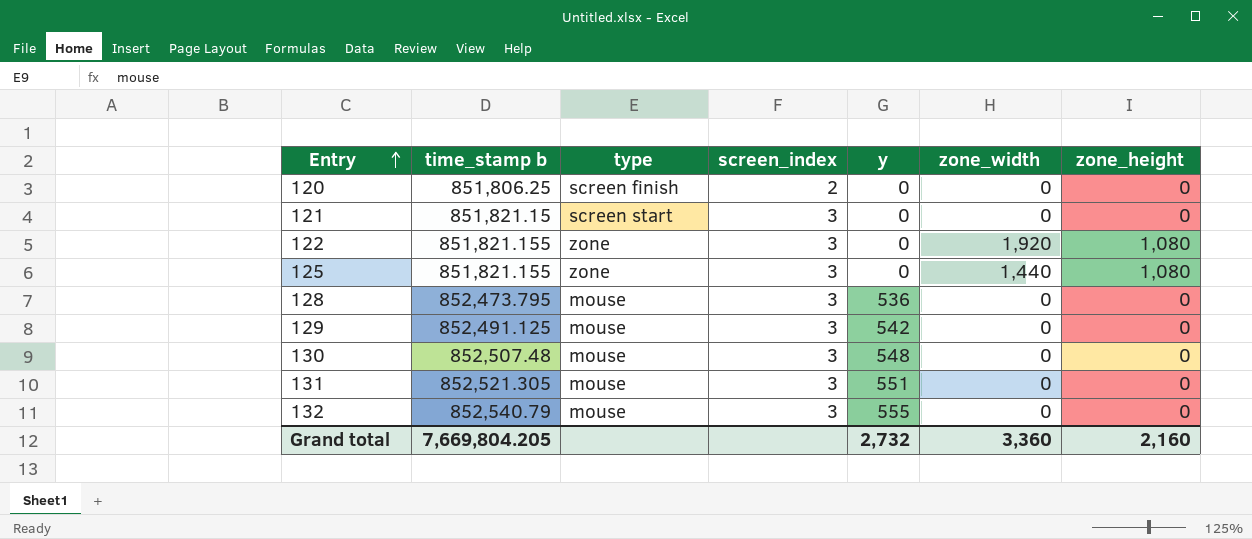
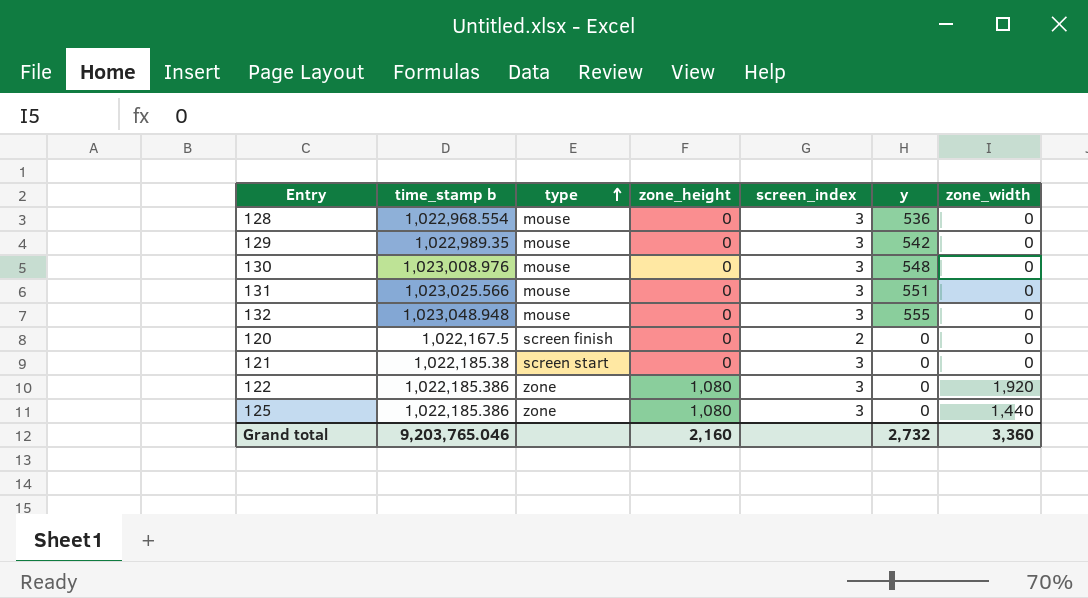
row order: Entry ascending -> type ascending
column zone_height | position: 7 -> 4
128 | time_stamp b: 852,473.795 -> 1,022,968.554
129 | time_stamp b: 852,491.125 -> 1,022,989.35
130 | time_stamp b: 852,507.48 -> 1,023,008.976
131 | time_stamp b: 852,521.305 -> 1,023,025.566
132 | time_stamp b: 852,540.79 -> 1,023,048.948
120 | time_stamp b: 851,806.25 -> 1,022,167.5
121 | time_stamp b: 851,821.15 -> 1,022,185.38
122 | time_stamp b: 851,821.155 -> 1,022,185.386
125 | time_stamp b: 851,821.155 -> 1,022,185.386
Grand total | time_stamp b: 7,669,804.205 -> 9,203,765.046

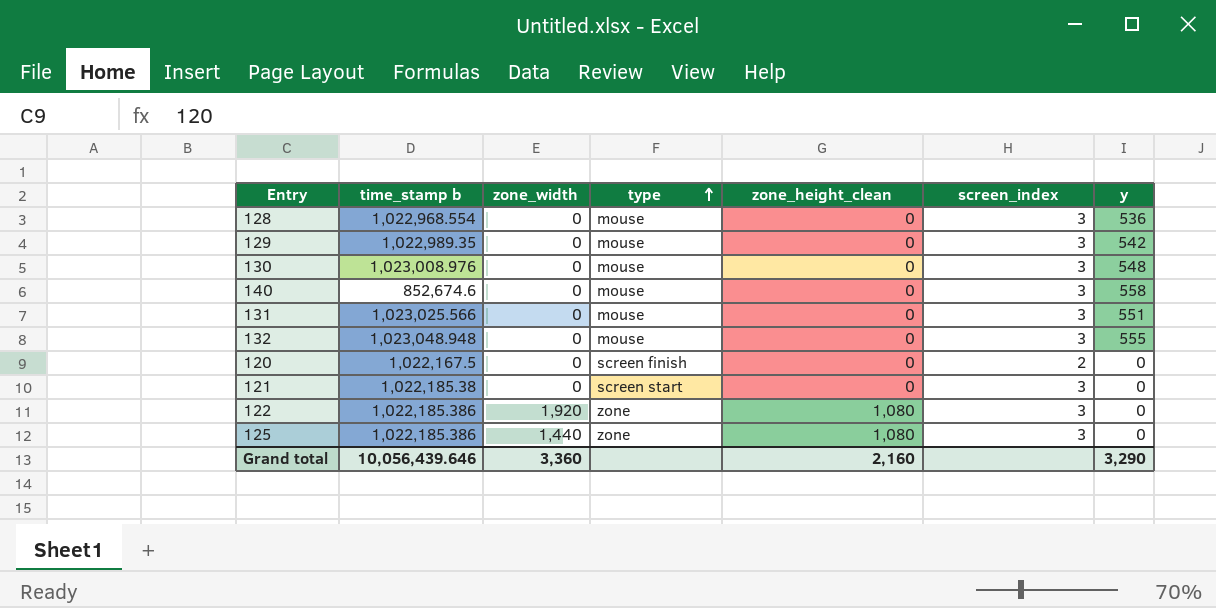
column zone_width | position: 7 -> 3
column name: zone_height -> zone_height_clean
row 140: none -> 852,674.6 | 0 | mouse | 0 | 3 | 558
Grand total | time_stamp b: 9,203,765.046 -> 10,056,439.646
Grand total | y: 2,732 -> 3,290

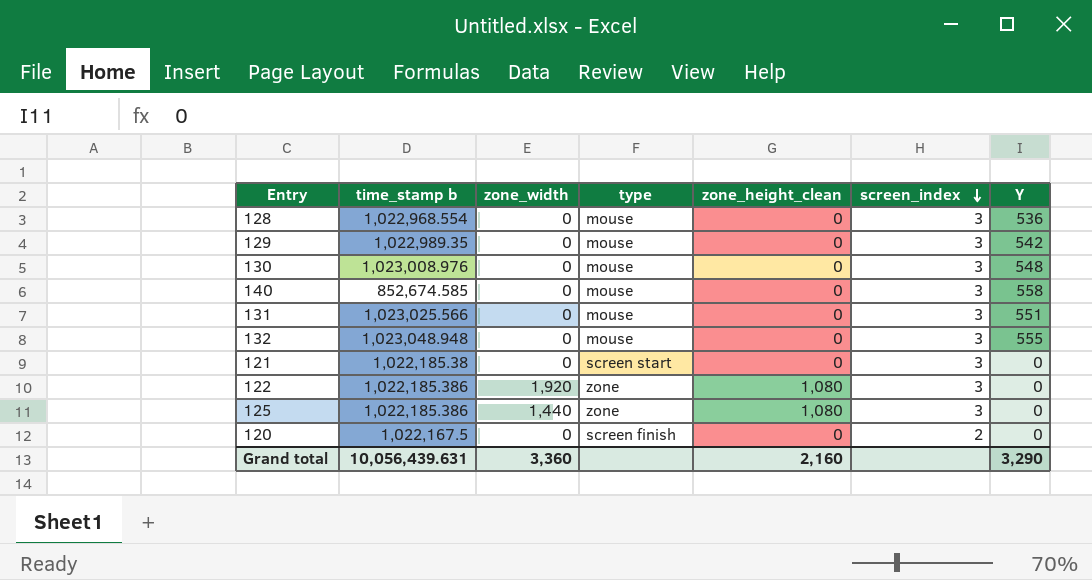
row order: type ascending -> screen_index descending
column name: y -> Y
140 | time_stamp b: 852,674.6 -> 852,674.585
Grand total | time_stamp b: 10,056,439.646 -> 10,056,439.631

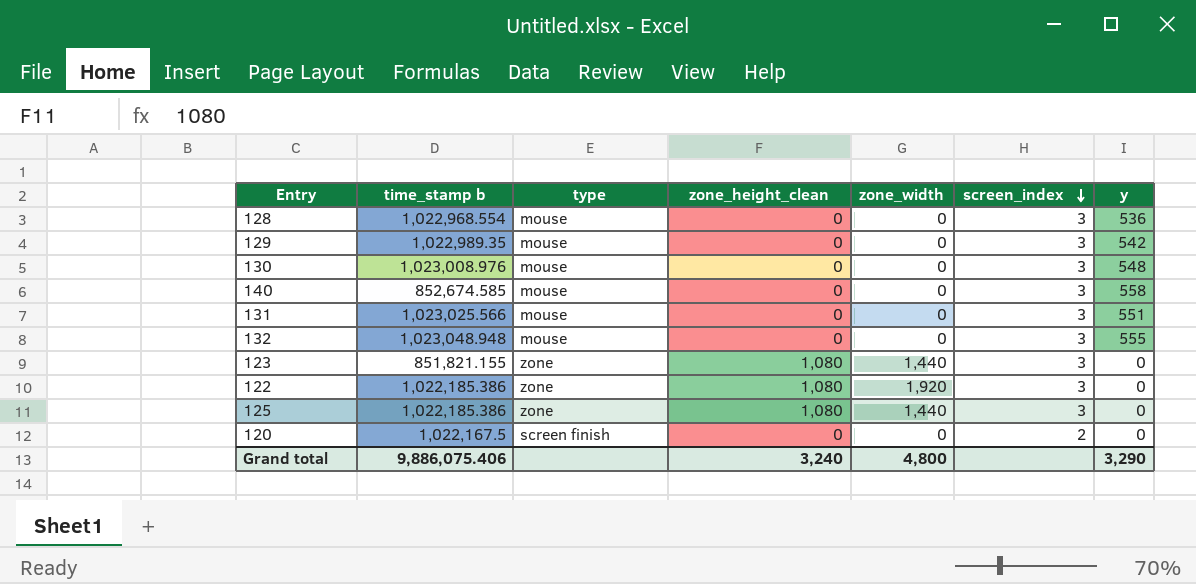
column zone_width | position: 3 -> 5
column name: Y -> y
row 121: 1,022,185.38 | 0 | screen start | 0 | 3 | 0 -> none
row 123: none -> 851,821.155 | zone | 1,080 | 1,440 | 3 | 0
Grand total | time_stamp b: 10,056,439.631 -> 9,886,075.406
Grand total | zone_height_clean: 2,160 -> 3,240
Grand total | zone_width: 3,360 -> 4,800

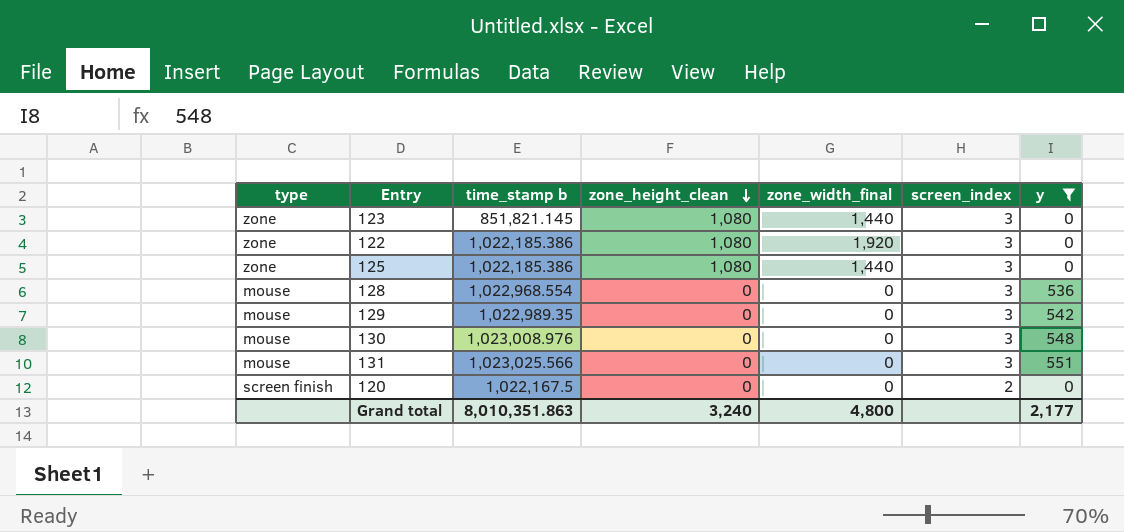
filter: none -> y <= 551
row order: screen_index descending -> zone_height_clean descending
column type | position: 3 -> 1
column name: zone_width -> zone_width_final
123 | time_stamp b: 851,821.155 -> 851,821.145
Grand total | time_stamp b: 9,886,075.406 -> 8,010,351.863
Grand total | y: 3,290 -> 2,177

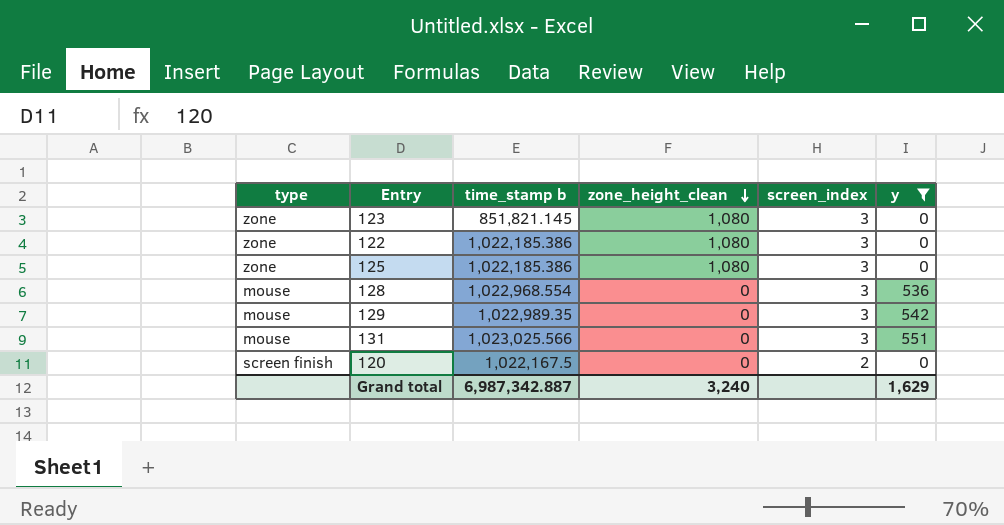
column zone_width_final | position: 5 -> none
row 130: mouse | 1,023,008.976 | 0 | 0 | 3 | 548 -> none
Grand total | time_stamp b: 8,010,351.863 -> 6,987,342.887
Grand total | y: 2,177 -> 1,629

